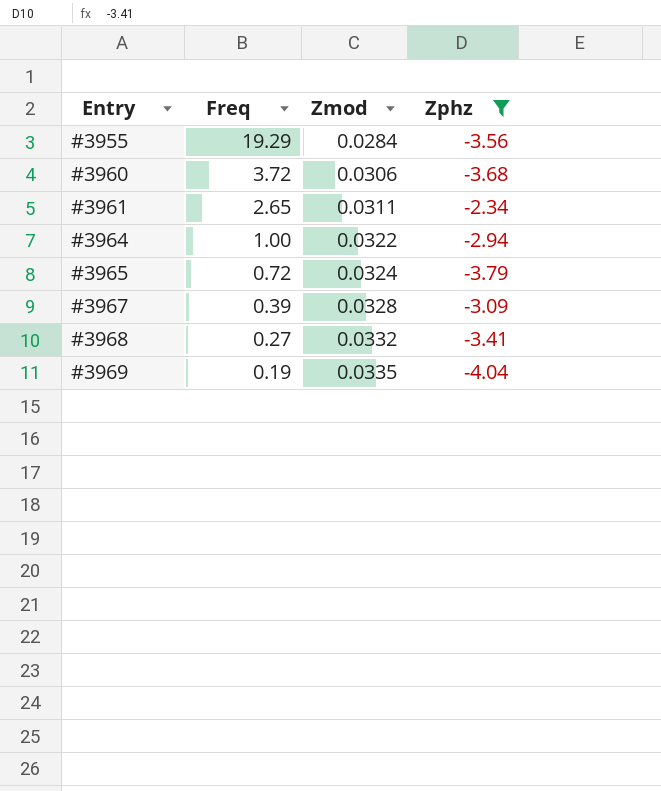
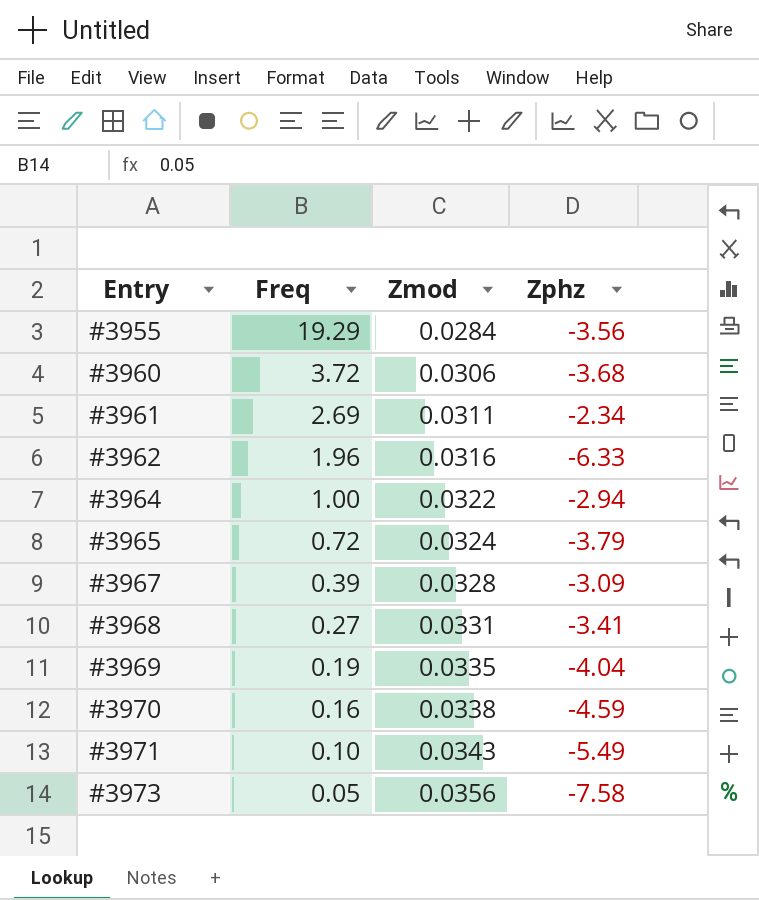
filter: Zphz >= -4.04 -> none
#3961 | Freq: 2.65 -> 2.69
#3968 | Zmod: 0.0332 -> 0.0331

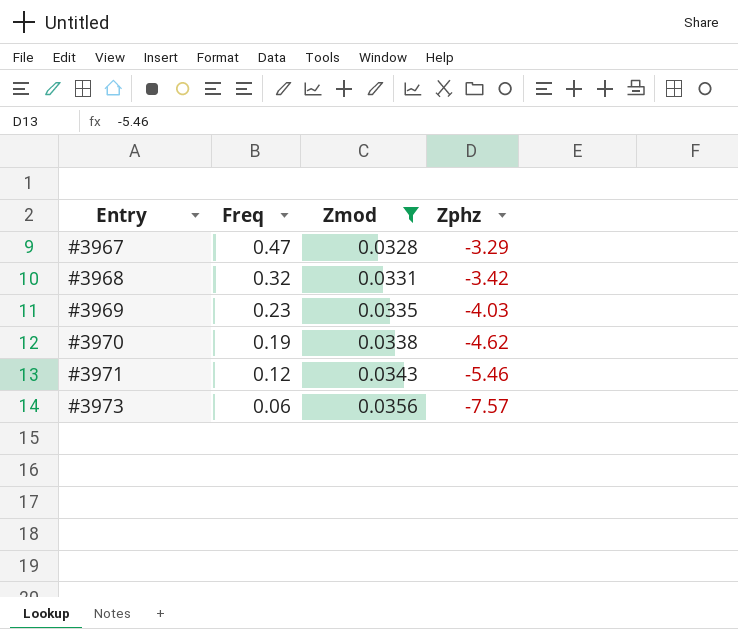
filter: none -> Zmod >= 0.0328
#3967 | Freq: 0.39 -> 0.47
#3967 | Zphz: -3.09 -> -3.29
#3968 | Freq: 0.27 -> 0.32
#3968 | Zphz: -3.41 -> -3.42
#3969 | Freq: 0.19 -> 0.23
#3969 | Zphz: -4.04 -> -4.03
#3970 | Freq: 0.16 -> 0.19
#3970 | Zphz: -4.59 -> -4.62
#3971 | Freq: 0.10 -> 0.12
#3971 | Zphz: -5.49 -> -5.46
#3973 | Freq: 0.05 -> 0.06
#3973 | Zphz: -7.58 -> -7.57

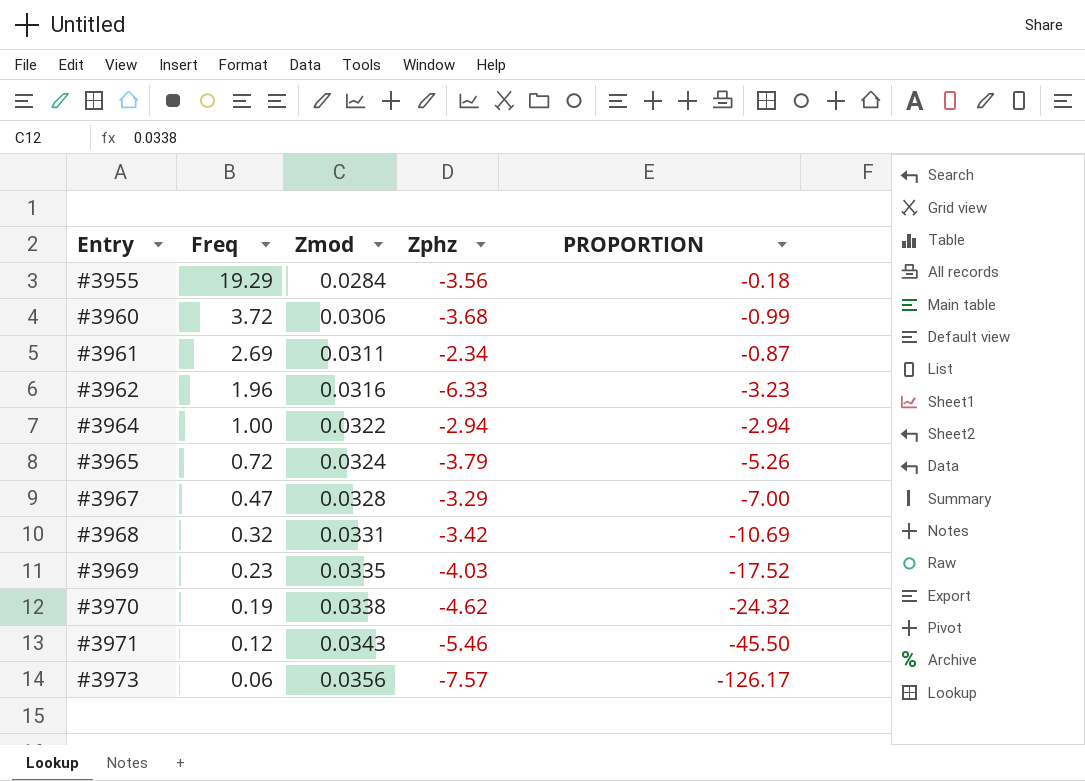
filter: Zmod >= 0.0328 -> none
column PROPORTION | formula: none -> [Zphz] / [Freq]

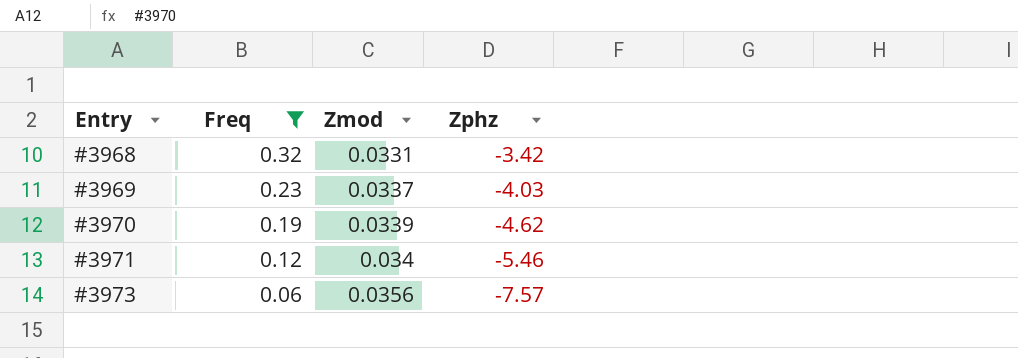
filter: none -> Freq <= 0.32
column PROPORTION | formula: [Zphz] / [Freq] -> none
#3969 | Zmod: 0.0335 -> 0.0337
#3970 | Zmod: 0.0338 -> 0.0339
#3971 | Zmod: 0.0343 -> 0.034

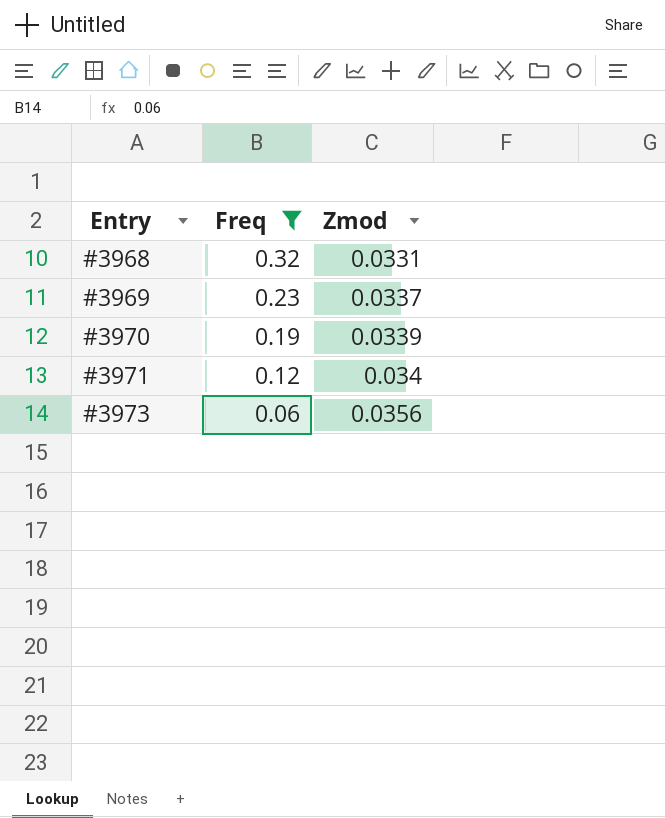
column Zphz | position: 4 -> none

